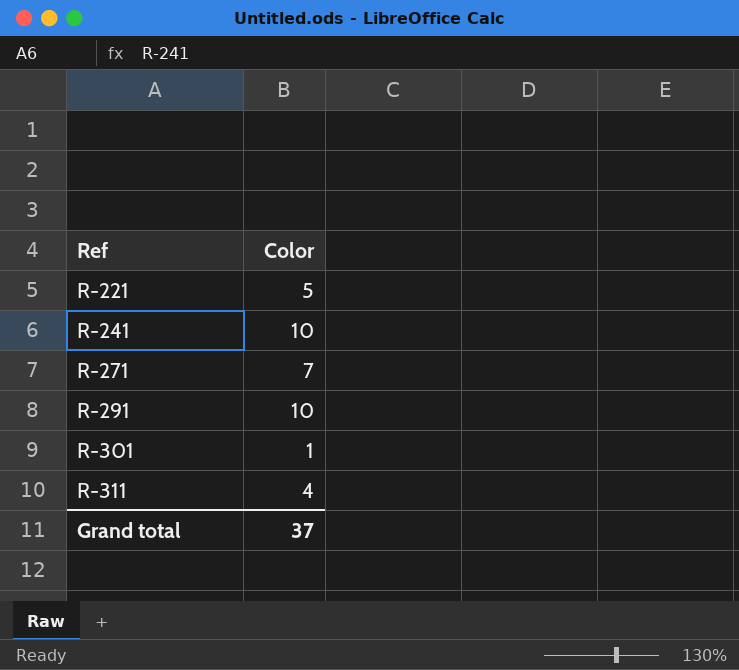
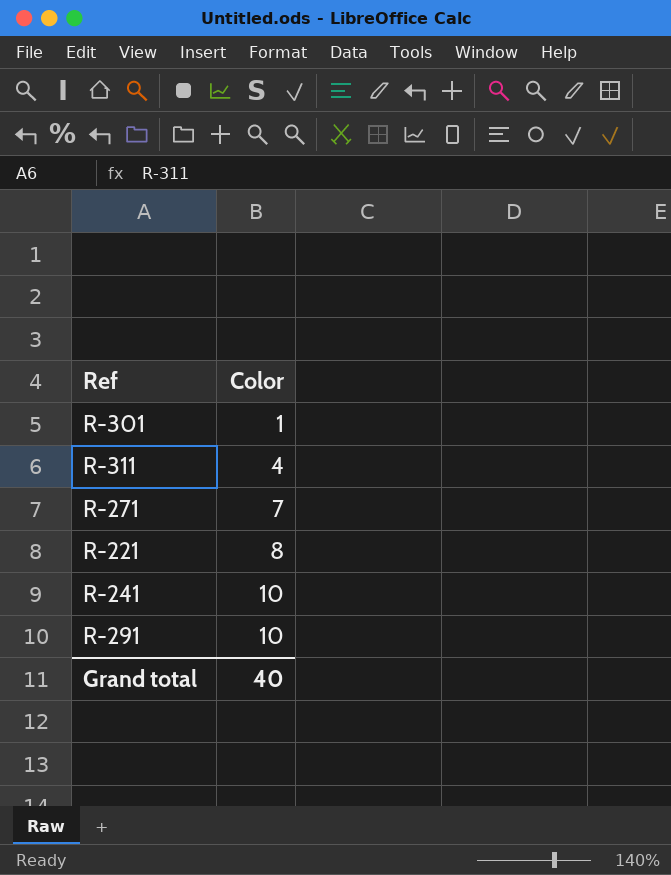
row order: Ref ascending -> Color ascending
R-221 | Color: 5 -> 8
Grand total | Color: 37 -> 40

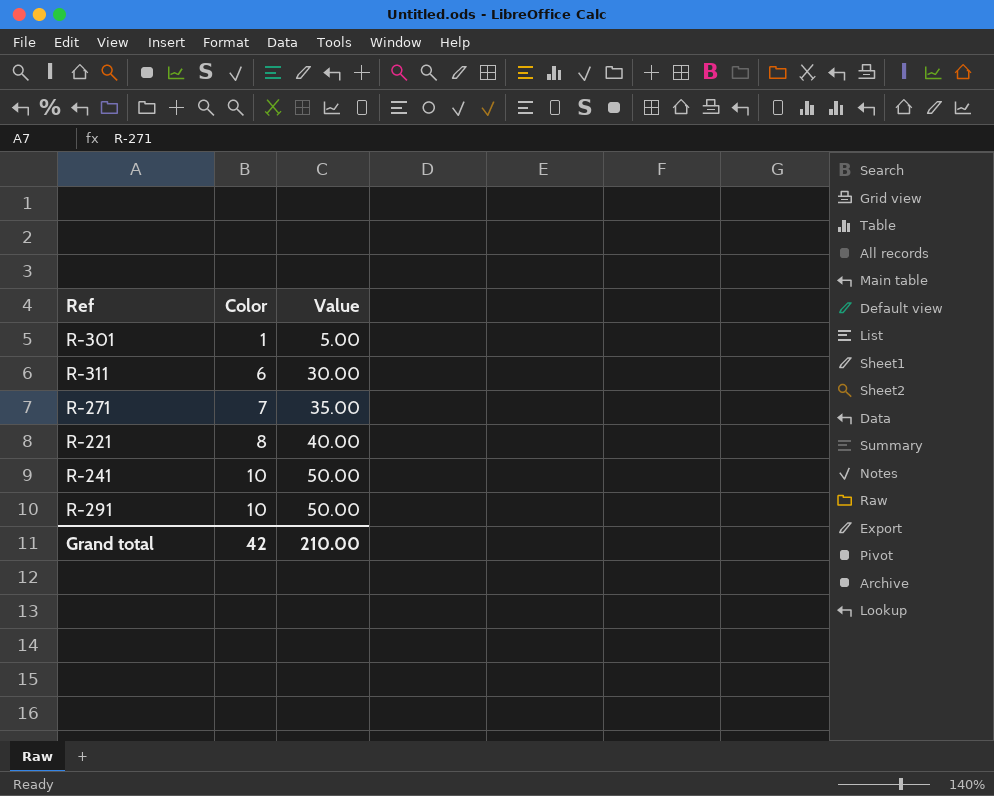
column Value | formula: none -> [Color] * 5
R-311 | Color: 4 -> 6
Grand total | Color: 40 -> 42

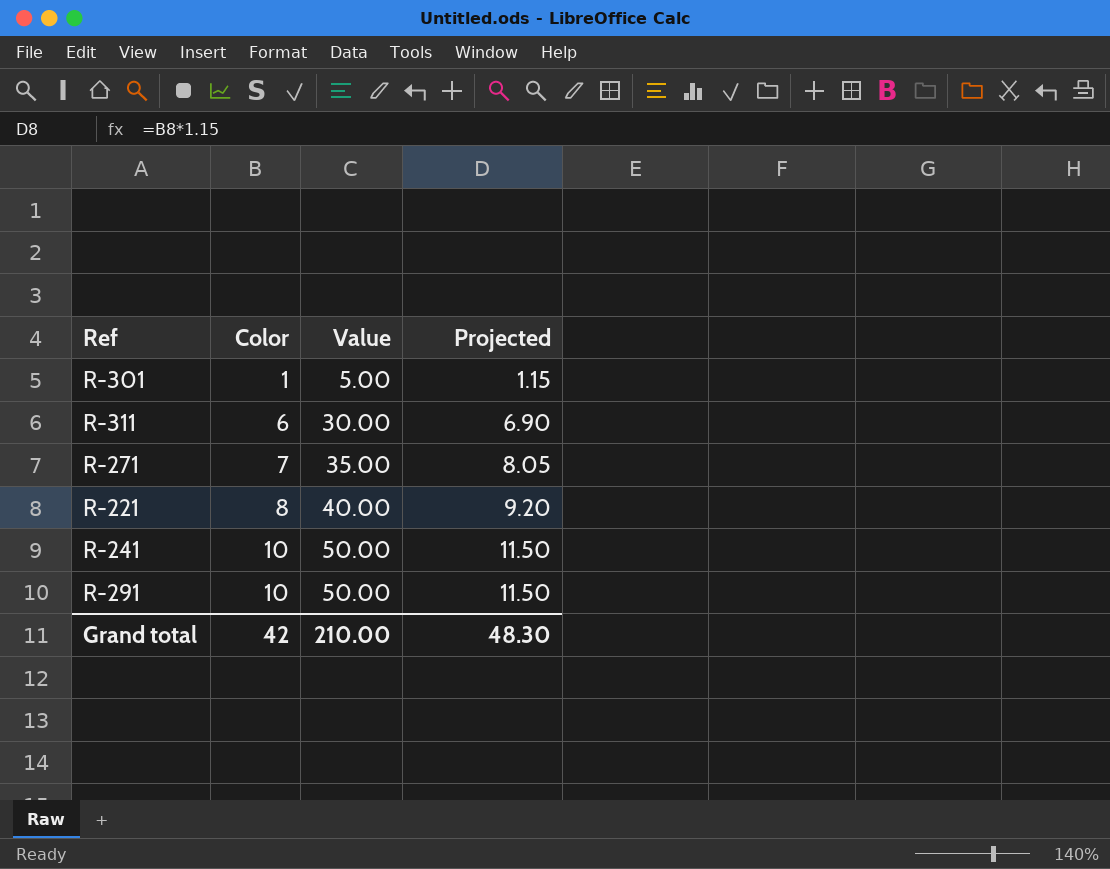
column Projected | formula: none -> [Color] * 1.15

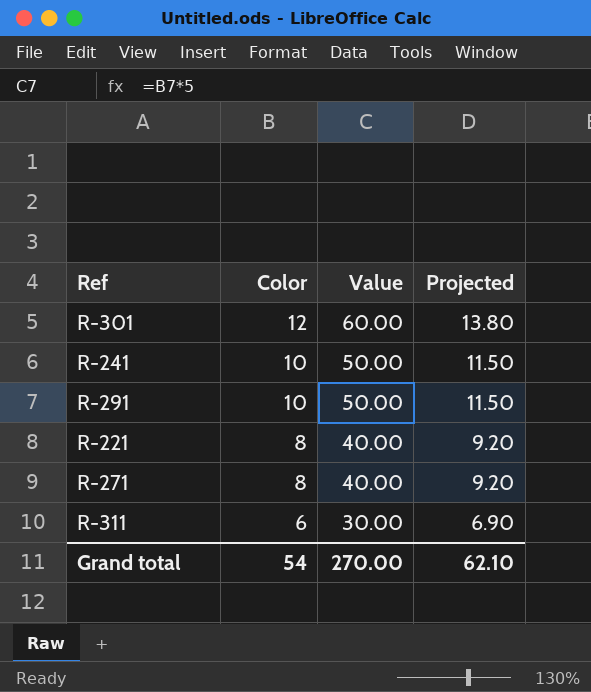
row order: Color ascending -> Color descending
R-301 | Color: 1 -> 12
R-301 | Value: 5.00 -> 60.00
R-301 | Projected: 1.15 -> 13.80
R-271 | Color: 7 -> 8
R-271 | Value: 35.00 -> 40.00
R-271 | Projected: 8.05 -> 9.20
Grand total | Color: 42 -> 54
Grand total | Value: 210.00 -> 270.00
Grand total | Projected: 48.30 -> 62.10

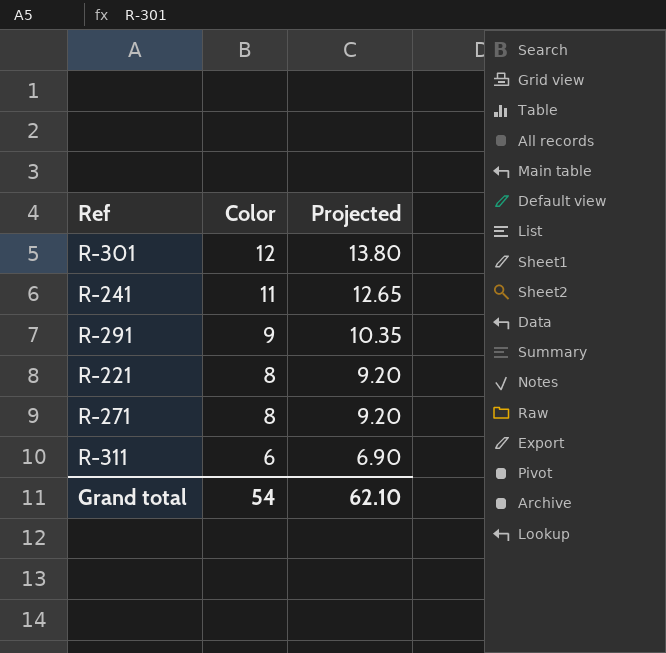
column Value | formula: [Color] * 5 -> none
R-241 | Color: 10 -> 11
R-241 | Projected: 11.50 -> 12.65
R-291 | Color: 10 -> 9
R-291 | Projected: 11.50 -> 10.35

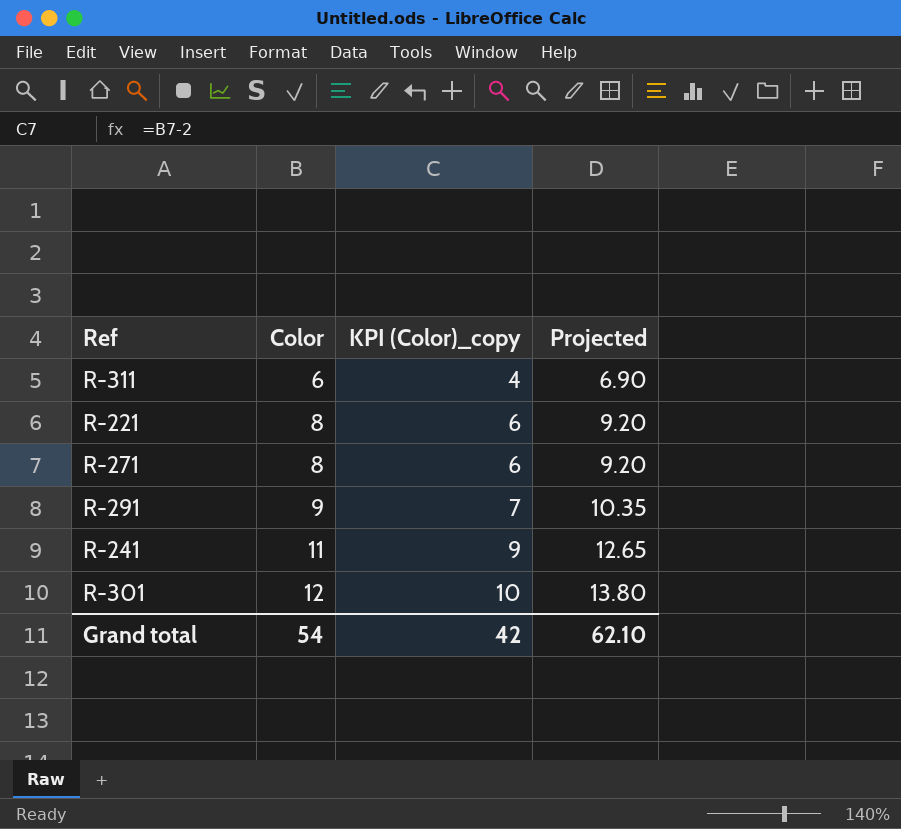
row order: Color descending -> Color ascending
column KPI (Color)_copy | formula: none -> [Color] - 2

